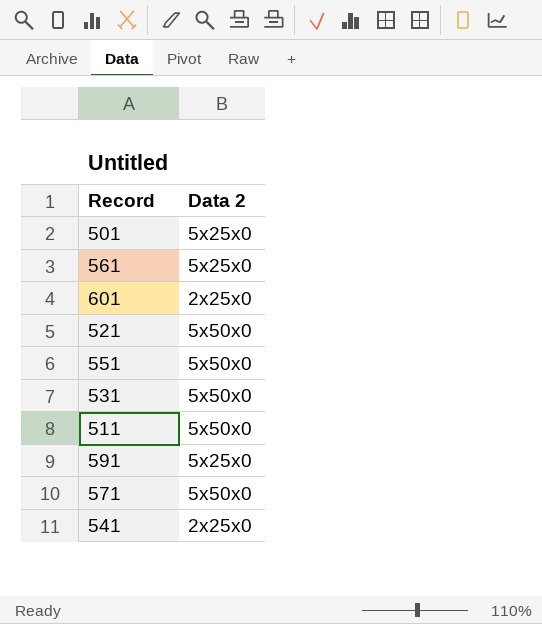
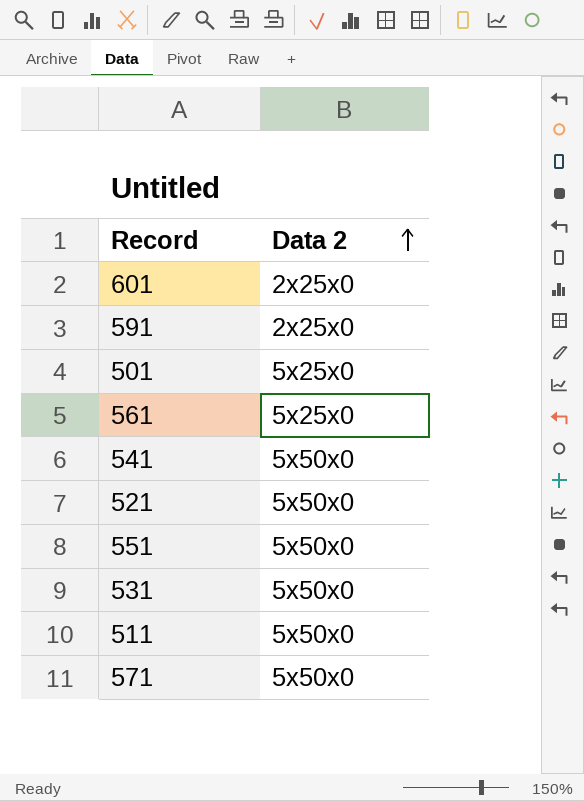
row order: none -> Data 2 ascending
591 | Data 2: 5x25x0 -> 2x25x0
541 | Data 2: 2x25x0 -> 5x50x0

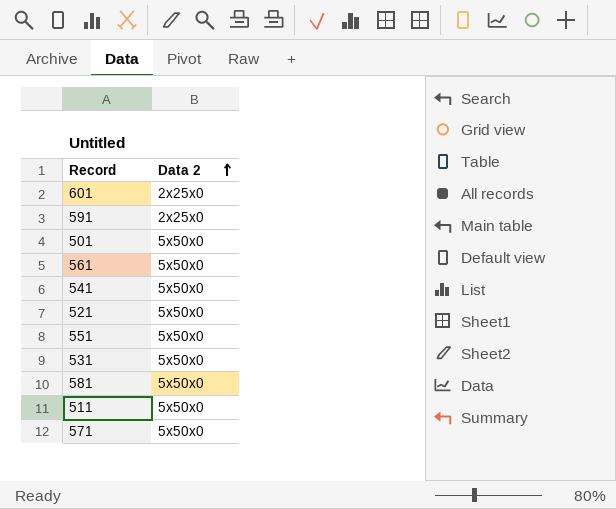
501 | Data 2: 5x25x0 -> 5x50x0
561 | Data 2: 5x25x0 -> 5x50x0
row 581: none -> 5x50x0

